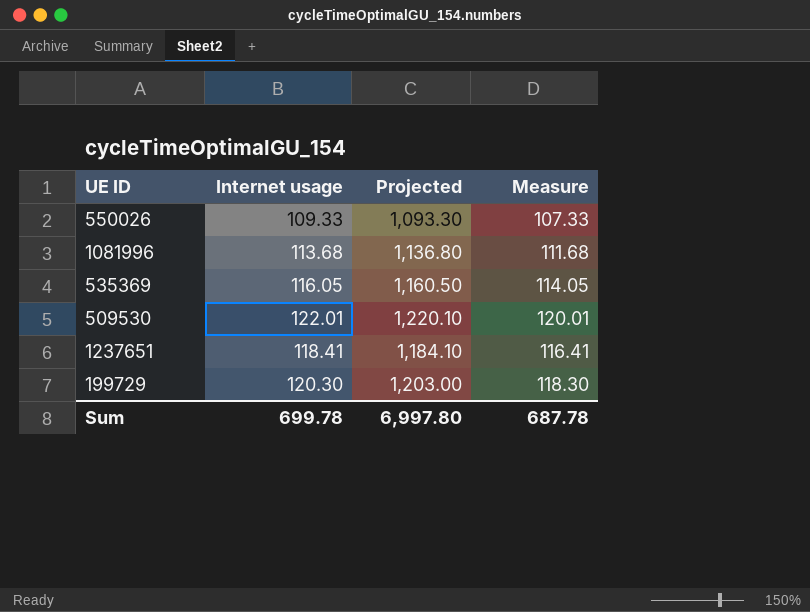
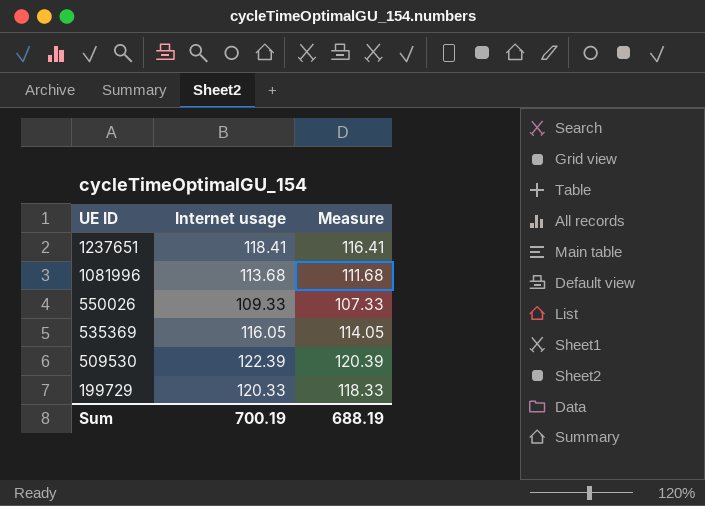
row order: none -> UE ID descending
column Projected | formula: [Internet usage] * 10 -> none
509530 | Internet usage: 122.01 -> 122.39
509530 | Measure: 120.01 -> 120.39
199729 | Internet usage: 120.30 -> 120.33
199729 | Measure: 118.30 -> 118.33
Sum | Internet usage: 699.78 -> 700.19
Sum | Measure: 687.78 -> 688.19

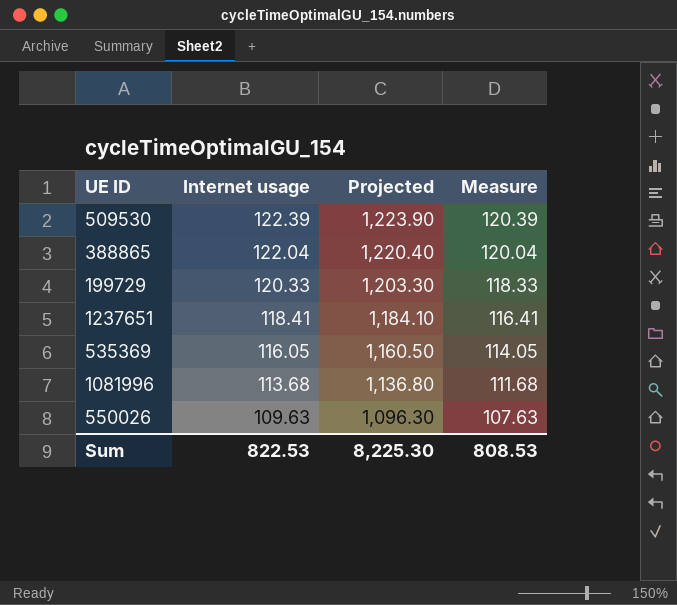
row order: UE ID descending -> Internet usage descending
column Projected | formula: none -> [Internet usage] * 10
row 388865: none -> 122.04 | 1,220.40 | 120.04
550026 | Internet usage: 109.33 -> 109.63
550026 | Measure: 107.33 -> 107.63
Sum | Internet usage: 700.19 -> 822.53
Sum | Measure: 688.19 -> 808.53

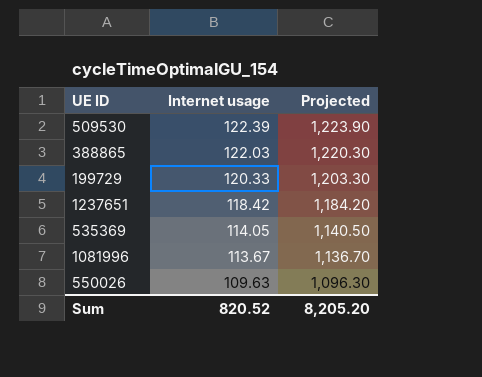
column Measure | formula: [Internet usage] - 2 -> none
388865 | Internet usage: 122.04 -> 122.03
388865 | Projected: 1,220.40 -> 1,220.30
1237651 | Internet usage: 118.41 -> 118.42
1237651 | Projected: 1,184.10 -> 1,184.20
535369 | Internet usage: 116.05 -> 114.05
535369 | Projected: 1,160.50 -> 1,140.50
1081996 | Internet usage: 113.68 -> 113.67
1081996 | Projected: 1,136.80 -> 1,136.70
Sum | Internet usage: 822.53 -> 820.52
Sum | Projected: 8,225.30 -> 8,205.20

